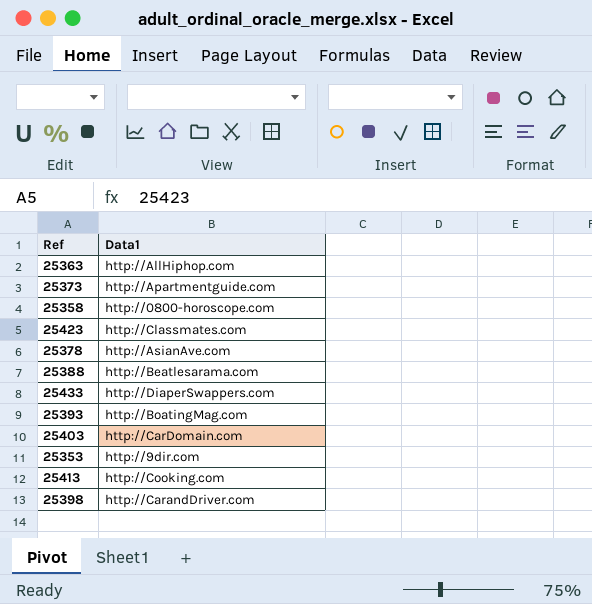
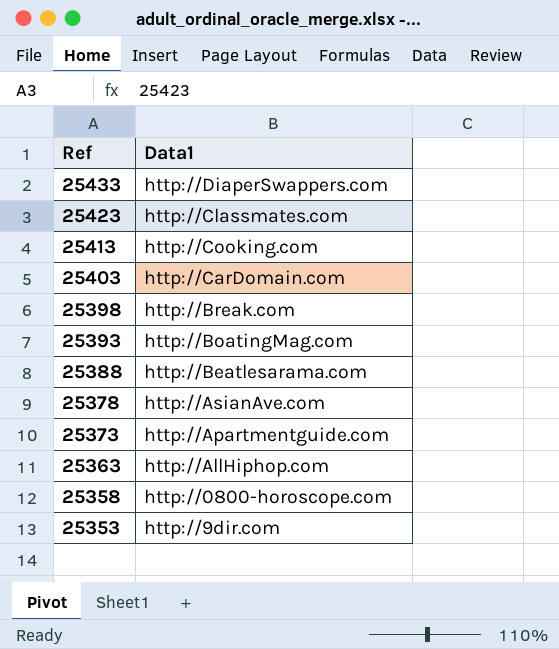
row order: none -> Ref descending
25398 | Data1: http://CarandDriver.com -> http://Break.com

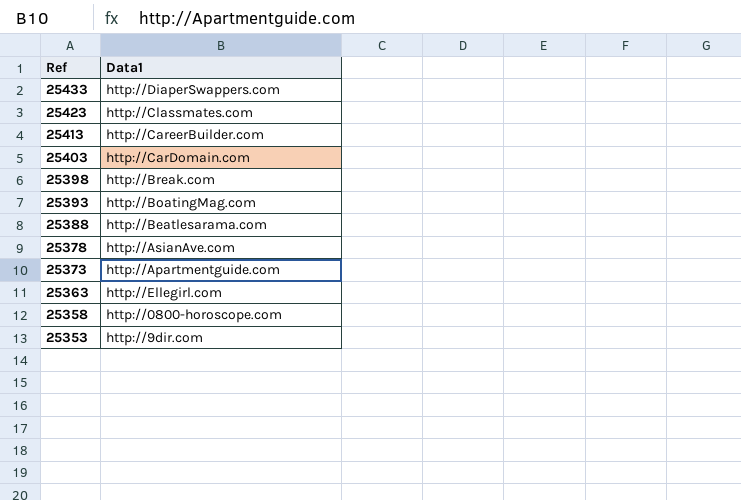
25413 | Data1: http://Cooking.com -> http://CareerBuilder.com
25363 | Data1: http://AllHiphop.com -> http://Ellegirl.com

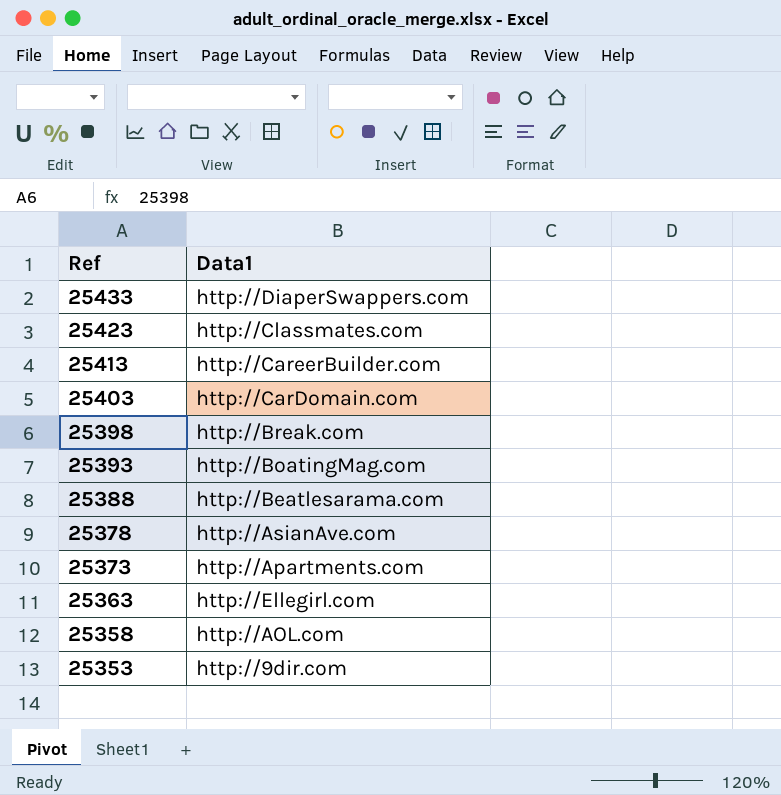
25373 | Data1: http://Apartmentguide.com -> http://Apartments.com
25358 | Data1: http://0800-horoscope.com -> http://AOL.com

